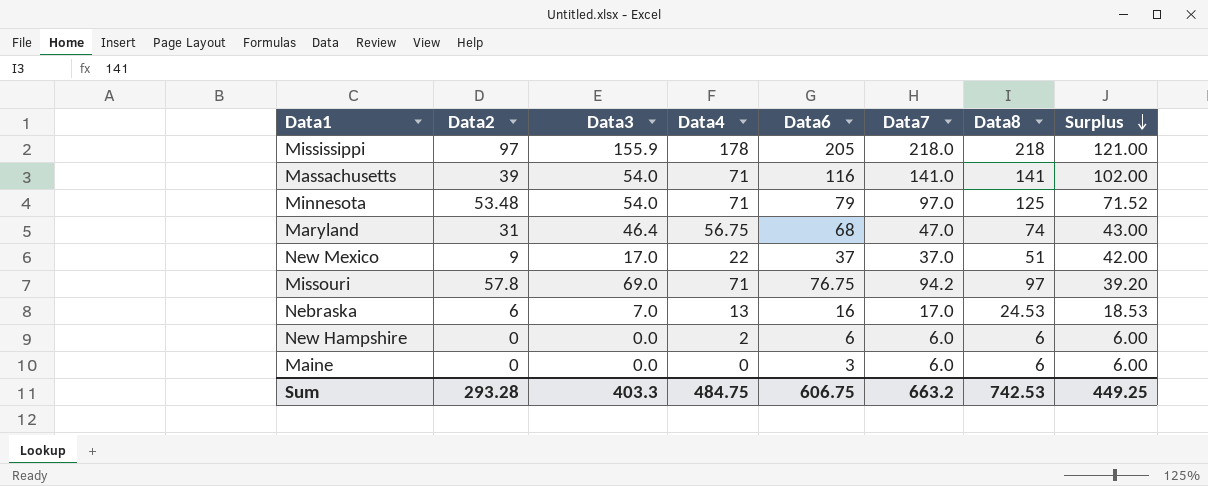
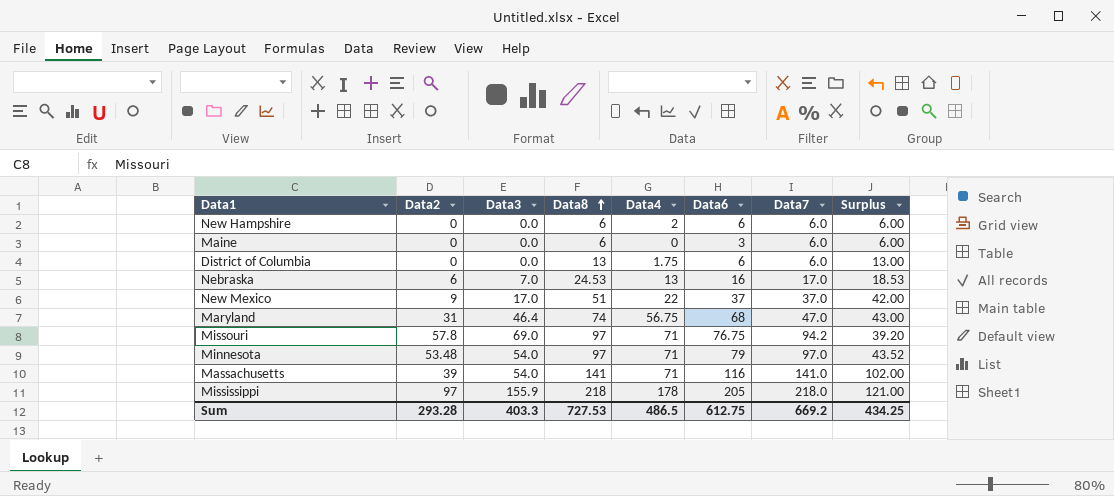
row order: Surplus descending -> Data8 ascending
column Data8 | position: 7 -> 4
row District of Columbia: none -> 0 | 0.0 | 13 | 1.75 | 6 | 6.0 | 13.00
Minnesota | Data8: 125 -> 97
Minnesota | Surplus: 71.52 -> 43.52
Sum | Data8: 742.53 -> 727.53
Sum | Data4: 484.75 -> 486.5
Sum | Data6: 606.75 -> 612.75
Sum | Data7: 663.2 -> 669.2
Sum | Surplus: 449.25 -> 434.25

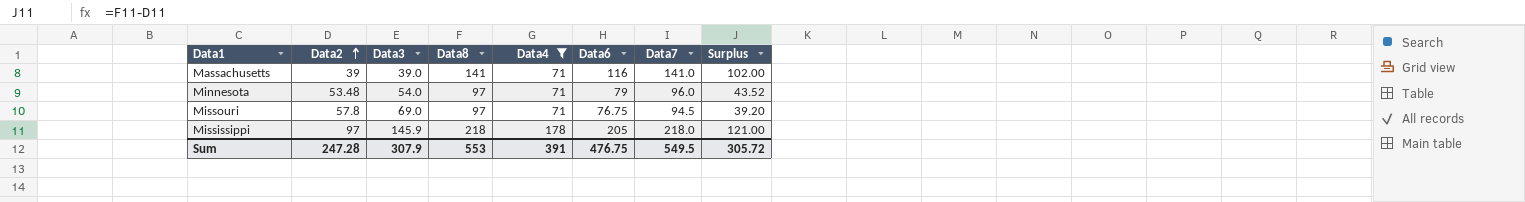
filter: none -> Data4 >= 71
row order: Data8 ascending -> Data2 ascending
Massachusetts | Data3: 54.0 -> 39.0
Minnesota | Data7: 97.0 -> 96.0
Missouri | Data7: 94.2 -> 94.5
Mississippi | Data3: 155.9 -> 145.9
Sum | Data2: 293.28 -> 247.28
Sum | Data3: 403.3 -> 307.9
Sum | Data8: 727.53 -> 553
Sum | Data4: 486.5 -> 391
Sum | Data6: 612.75 -> 476.75
Sum | Data7: 669.2 -> 549.5
Sum | Surplus: 434.25 -> 305.72

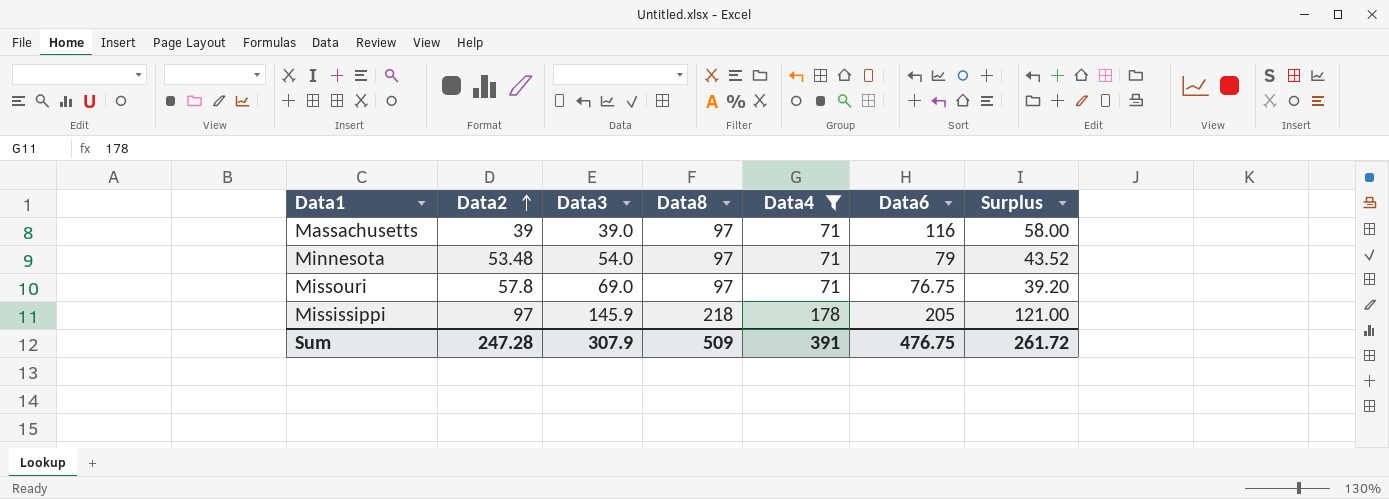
column Data7 | position: 7 -> none
Massachusetts | Data8: 141 -> 97
Massachusetts | Surplus: 102.00 -> 58.00
Sum | Data8: 553 -> 509
Sum | Surplus: 305.72 -> 261.72

